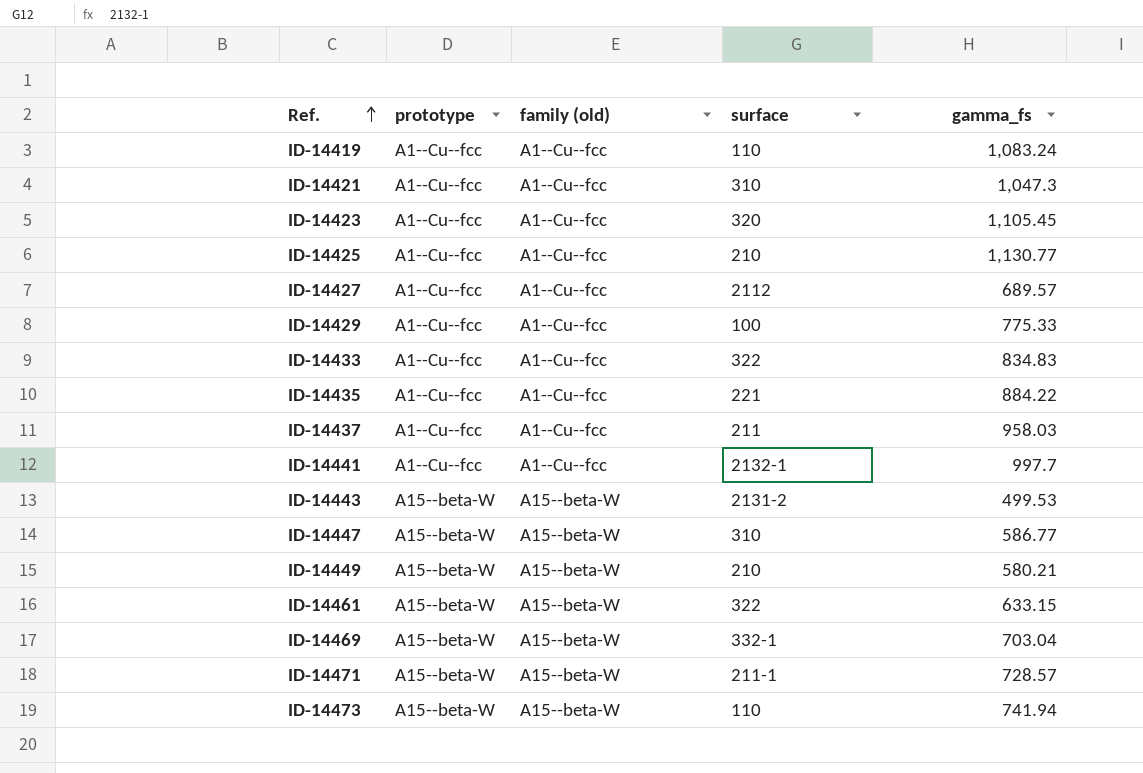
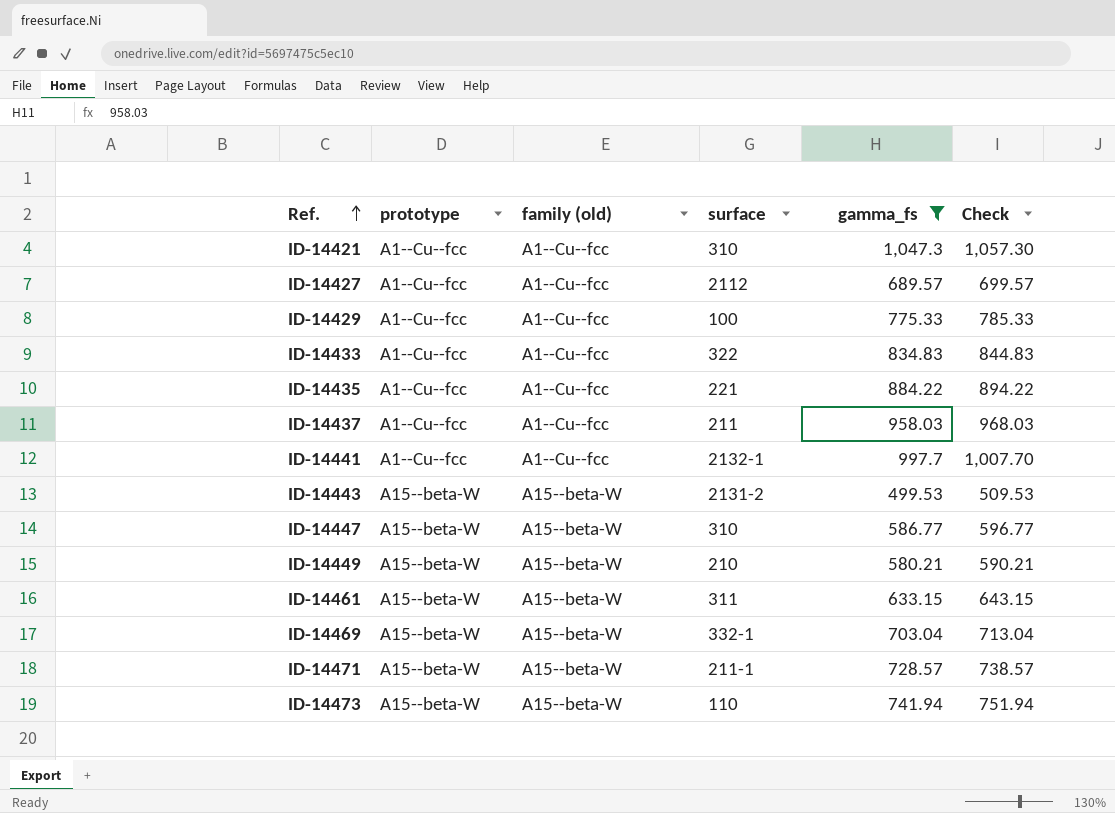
filter: none -> gamma_fs <= 1,047.3
column Check | formula: none -> [gamma_fs] + 10
ID-14461 | surface: 322 -> 311

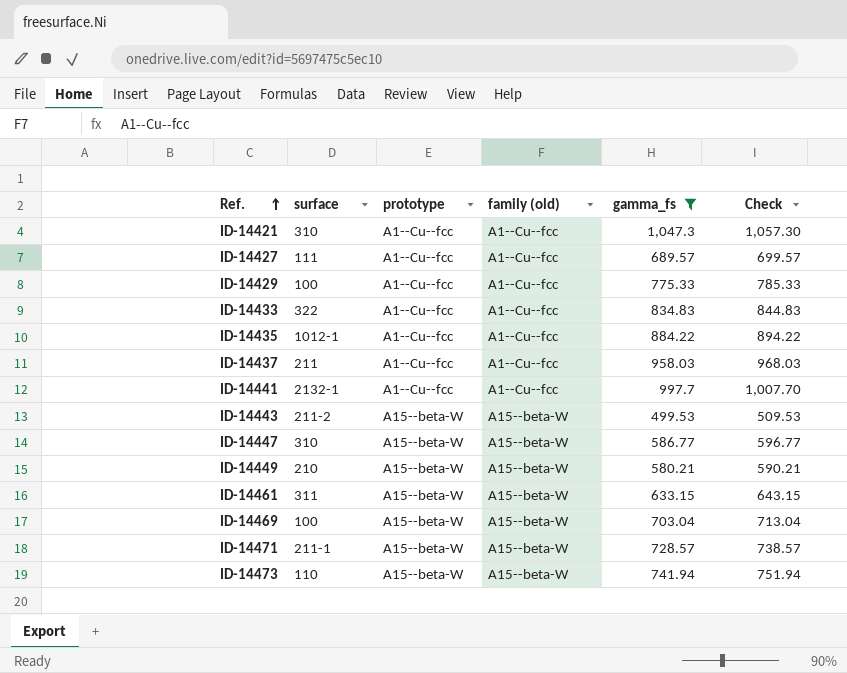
column surface | position: 4 -> 2
ID-14427 | surface: 2112 -> 111
ID-14435 | surface: 221 -> 1012-1
ID-14443 | surface: 2131-2 -> 211-2
ID-14469 | surface: 332-1 -> 100

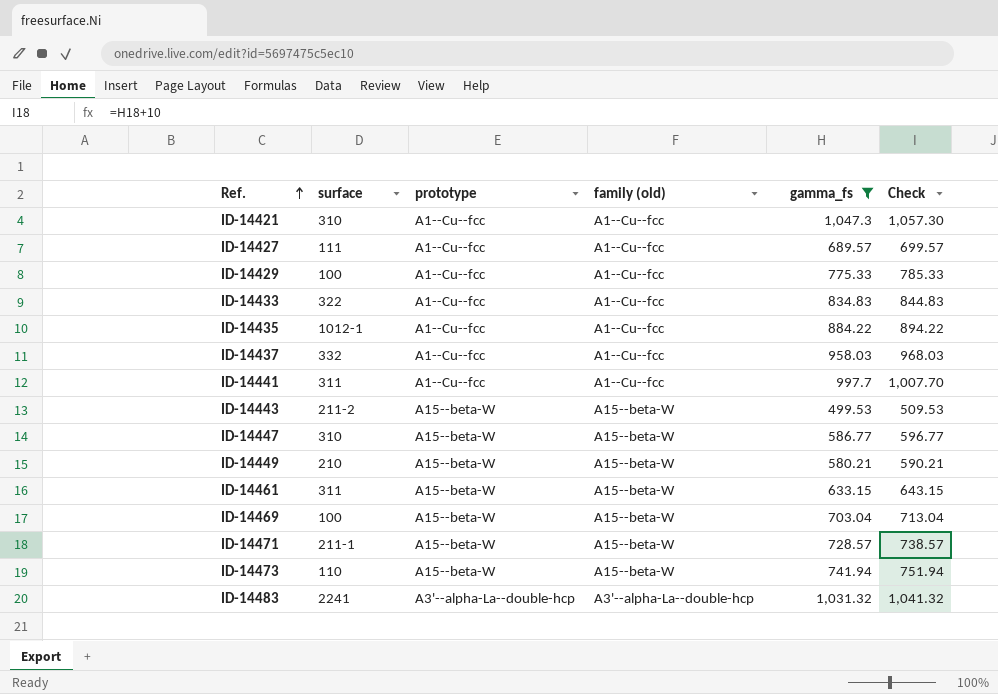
ID-14437 | surface: 211 -> 332
ID-14441 | surface: 2132-1 -> 311
row ID-14483: none -> 2241 | A3'--alpha-La--double-hcp | A3'--alpha-La--double-hcp | 1,031.32 | 1,041.32

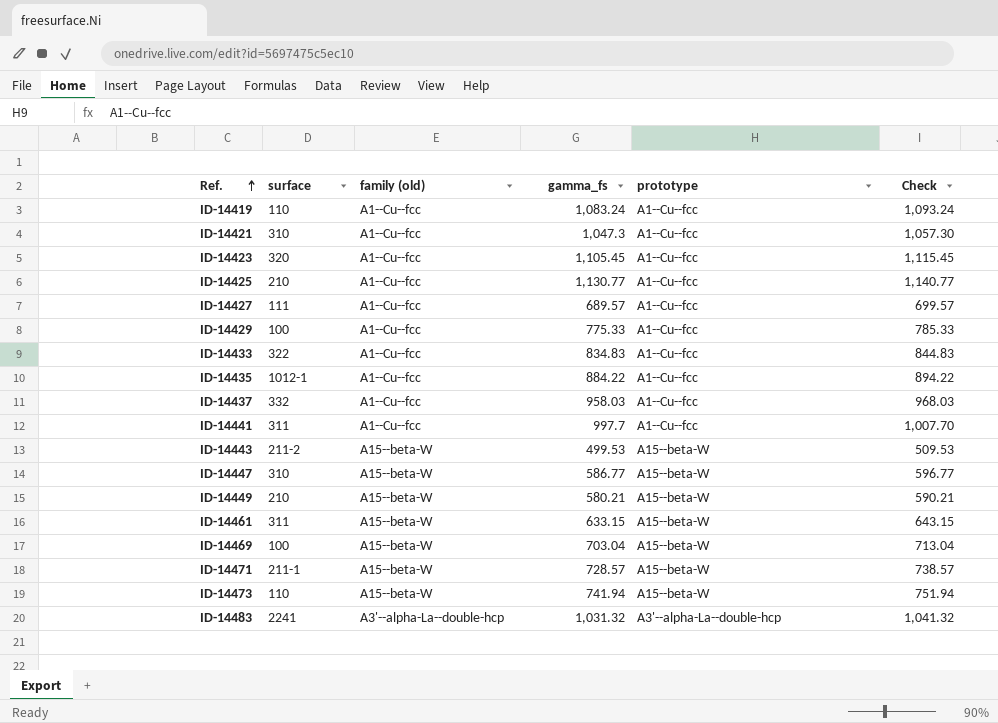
filter: gamma_fs <= 1,047.3 -> none
column prototype | position: 3 -> 5

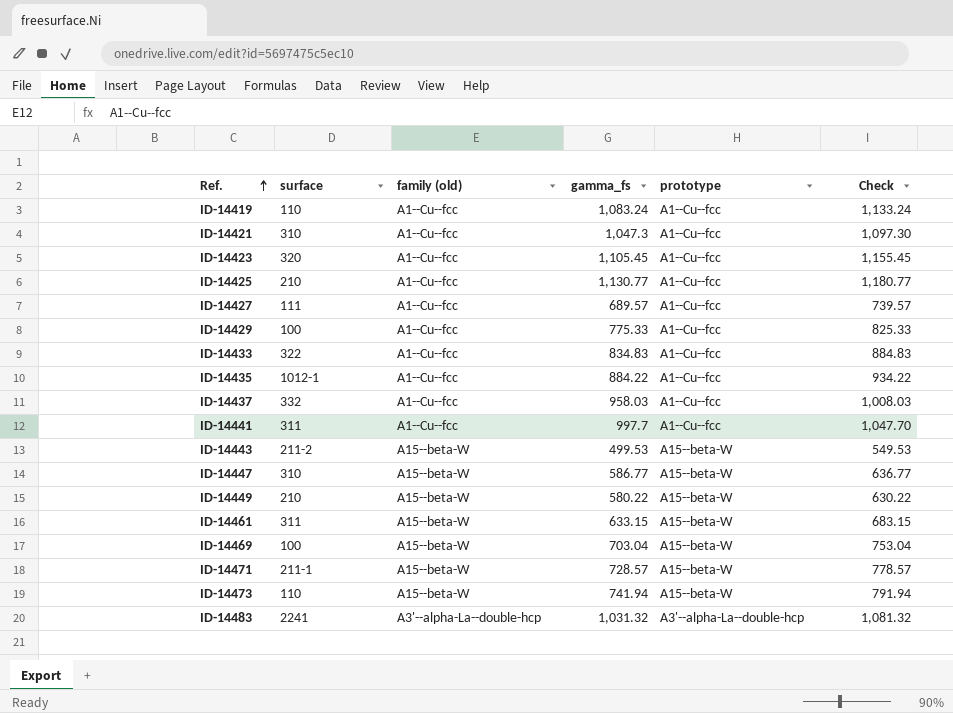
column Check | formula: [gamma_fs] + 10 -> [gamma_fs] + 50
ID-14449 | gamma_fs: 580.21 -> 580.22

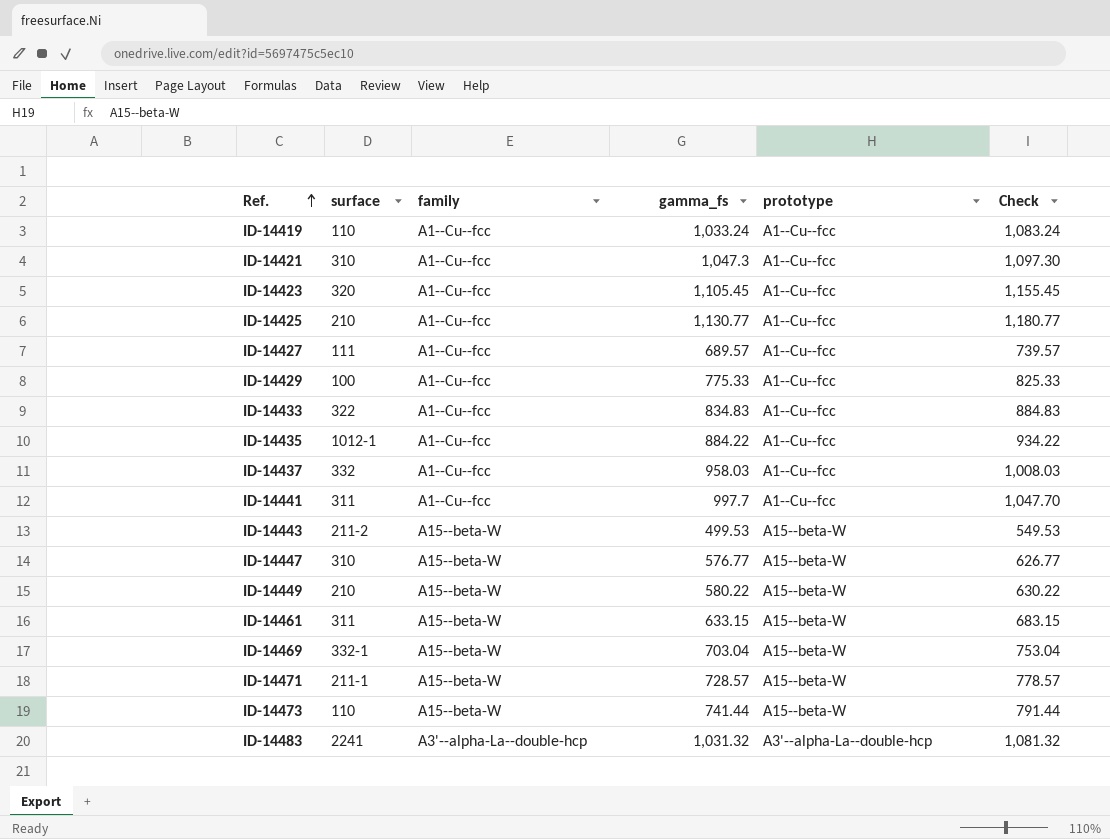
column name: family (old) -> family
ID-14419 | gamma_fs: 1,083.24 -> 1,033.24
ID-14419 | Check: 1,133.24 -> 1,083.24
ID-14447 | gamma_fs: 586.77 -> 576.77
ID-14447 | Check: 636.77 -> 626.77
ID-14469 | surface: 100 -> 332-1
ID-14473 | gamma_fs: 741.94 -> 741.44
ID-14473 | Check: 791.94 -> 791.44

